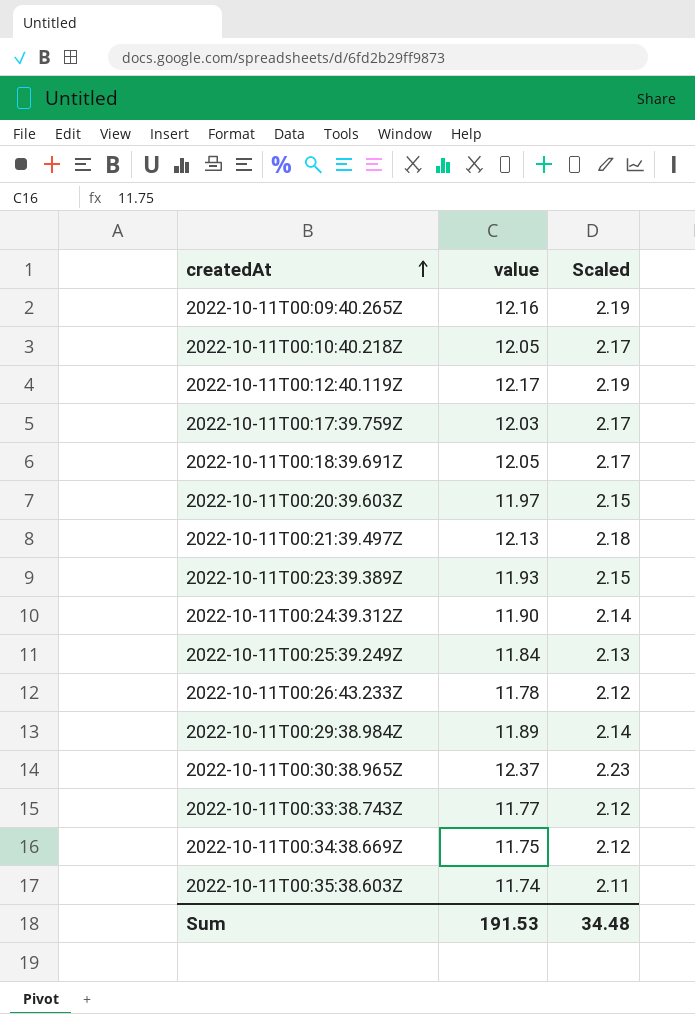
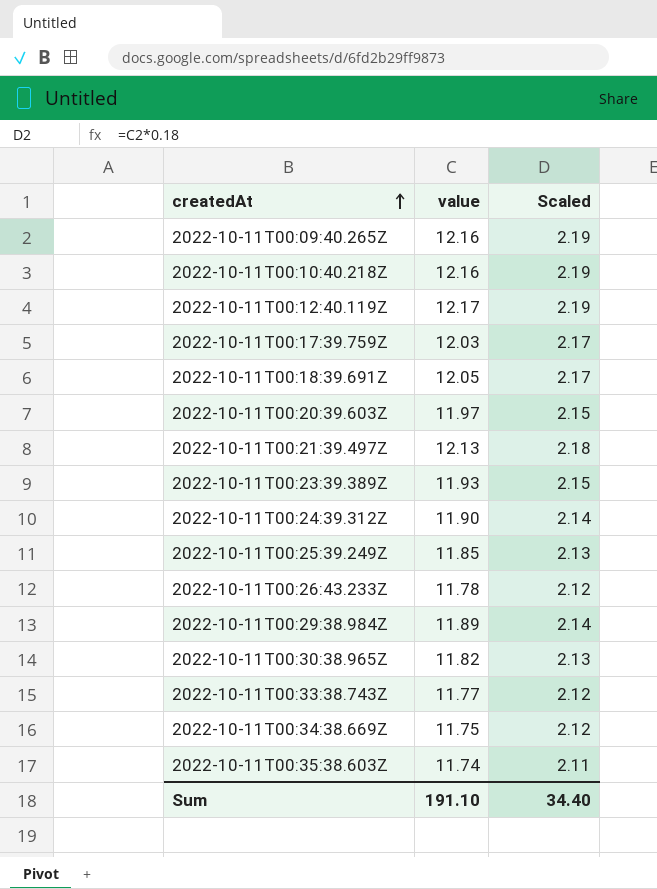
2022-10-11T00:10:40.218Z | value: 12.05 -> 12.16
2022-10-11T00:10:40.218Z | Scaled: 2.17 -> 2.19
2022-10-11T00:25:39.249Z | value: 11.84 -> 11.85
2022-10-11T00:30:38.965Z | value: 12.37 -> 11.82
2022-10-11T00:30:38.965Z | Scaled: 2.23 -> 2.13
Sum | value: 191.53 -> 191.10
Sum | Scaled: 34.48 -> 34.40

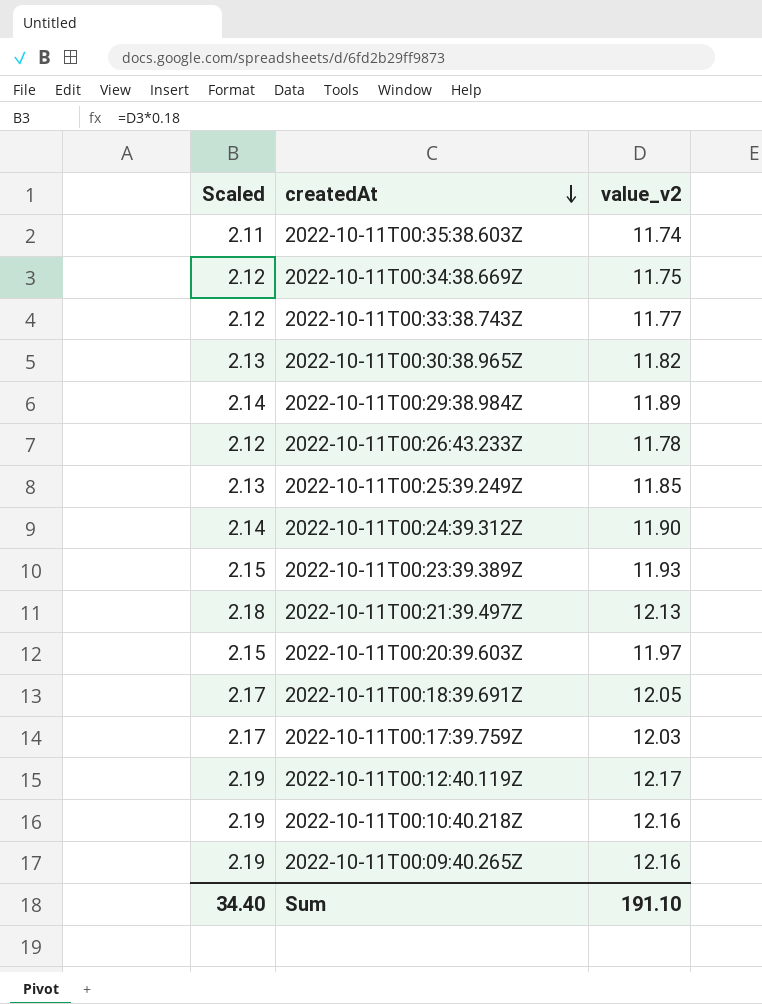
row order: createdAt ascending -> createdAt descending
column Scaled | position: 3 -> 1
column name: value -> value_v2

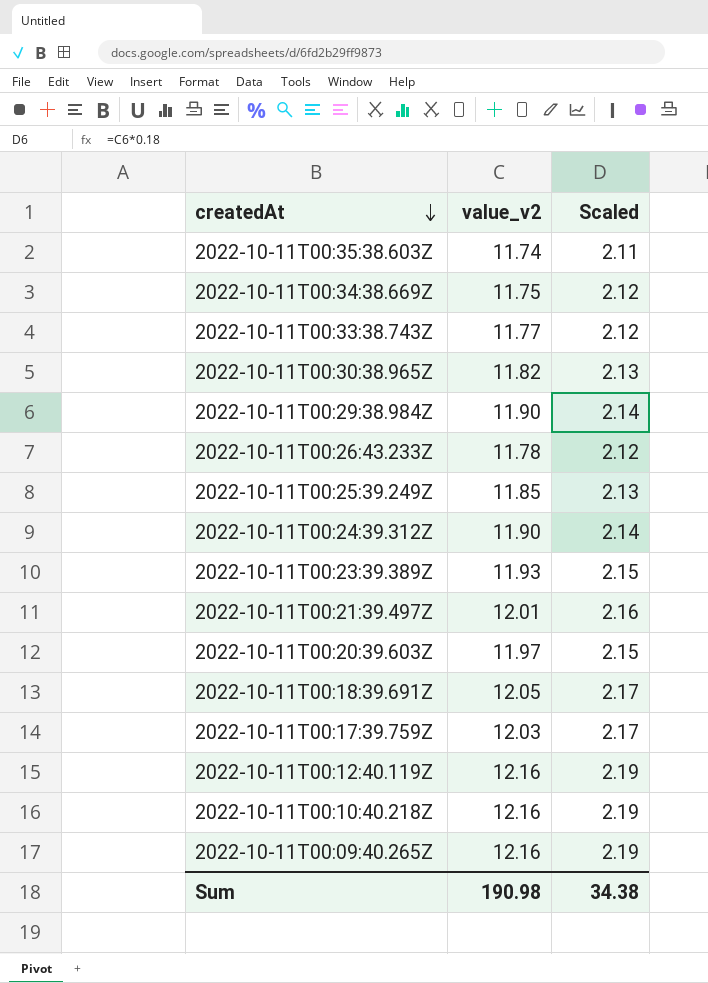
column Scaled | position: 1 -> 3
2022-10-11T00:29:38.984Z | value_v2: 11.89 -> 11.90
2022-10-11T00:21:39.497Z | value_v2: 12.13 -> 12.01
2022-10-11T00:21:39.497Z | Scaled: 2.18 -> 2.16
2022-10-11T00:12:40.119Z | value_v2: 12.17 -> 12.16
Sum | value_v2: 191.10 -> 190.98
Sum | Scaled: 34.40 -> 34.38

